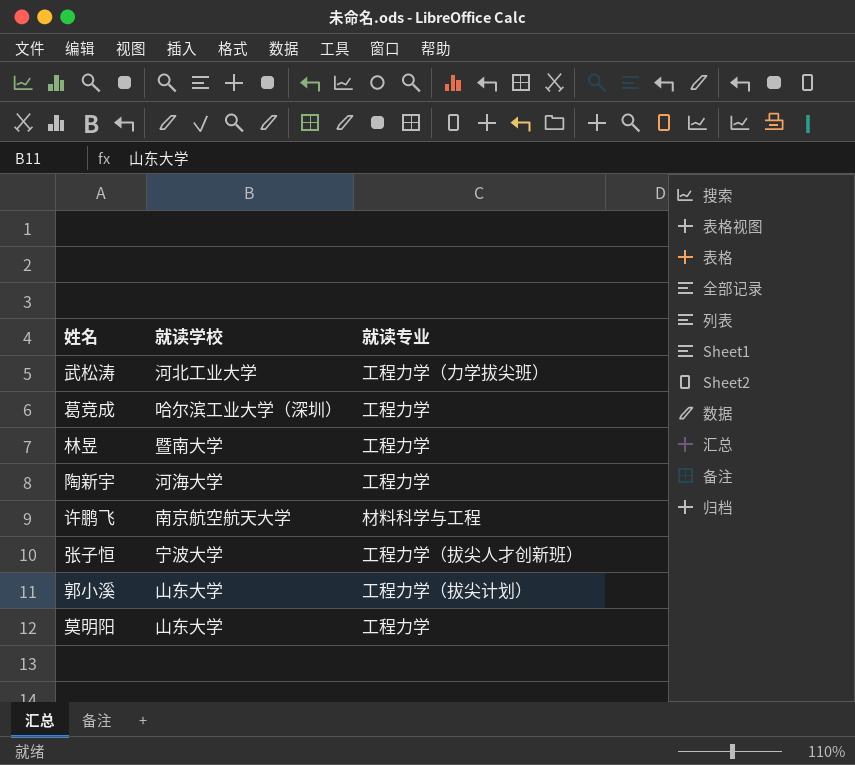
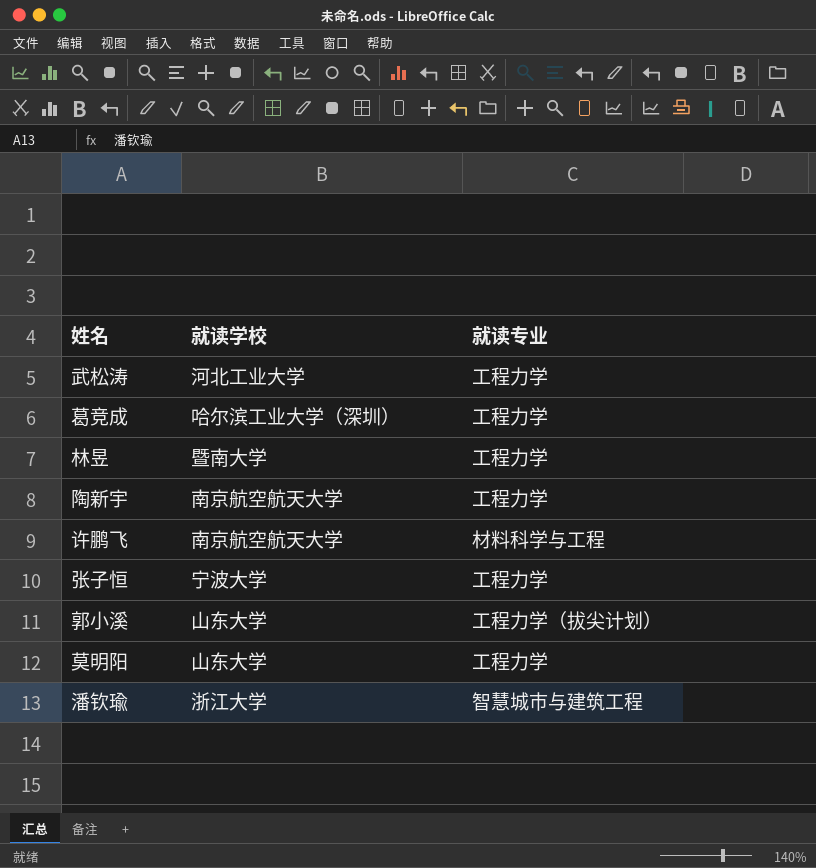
武松涛 | 就读专业: 工程力学（力学拔尖班） -> 工程力学
陶新宇 | 就读学校: 河海大学 -> 南京航空航天大学
张子恒 | 就读专业: 工程力学（拔尖人才创新班） -> 工程力学
row 潘钦瑜: none -> 浙江大学 | 智慧城市与建筑工程

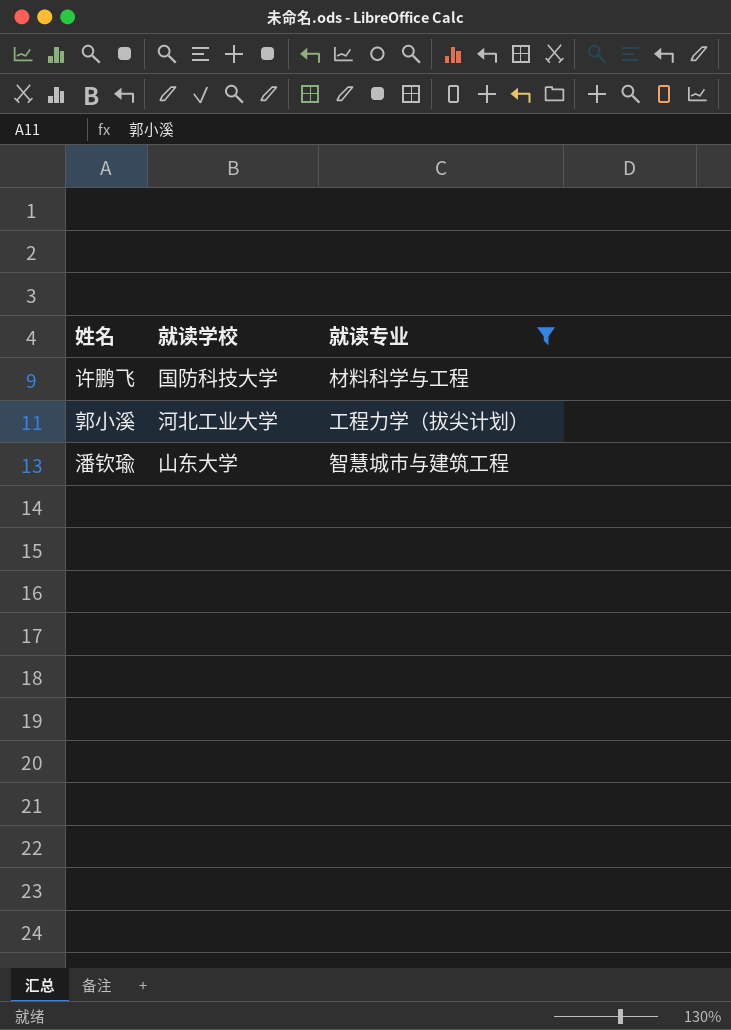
filter: none -> 就读专业 != 工程力学
许鹏飞 | 就读学校: 南京航空航天大学 -> 国防科技大学
郭小溪 | 就读学校: 山东大学 -> 河北工业大学
潘钦瑜 | 就读学校: 浙江大学 -> 山东大学

